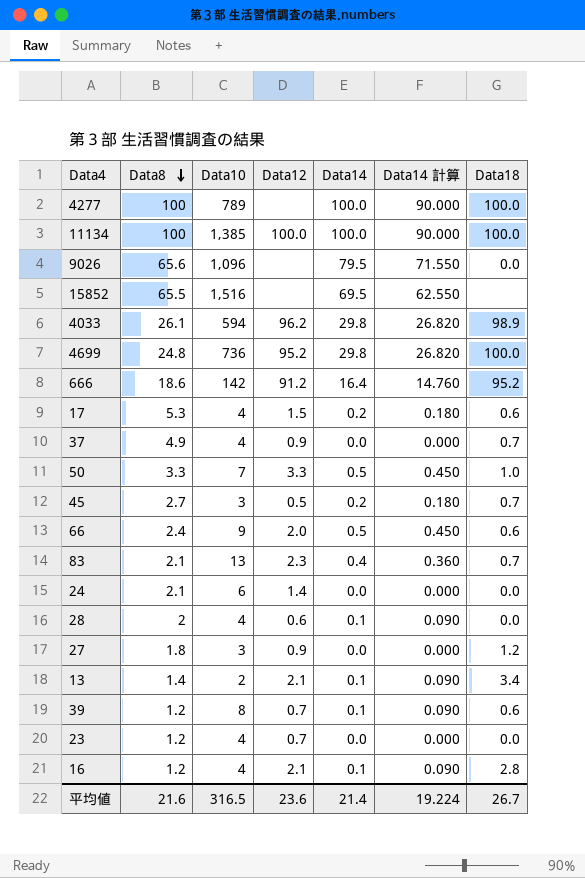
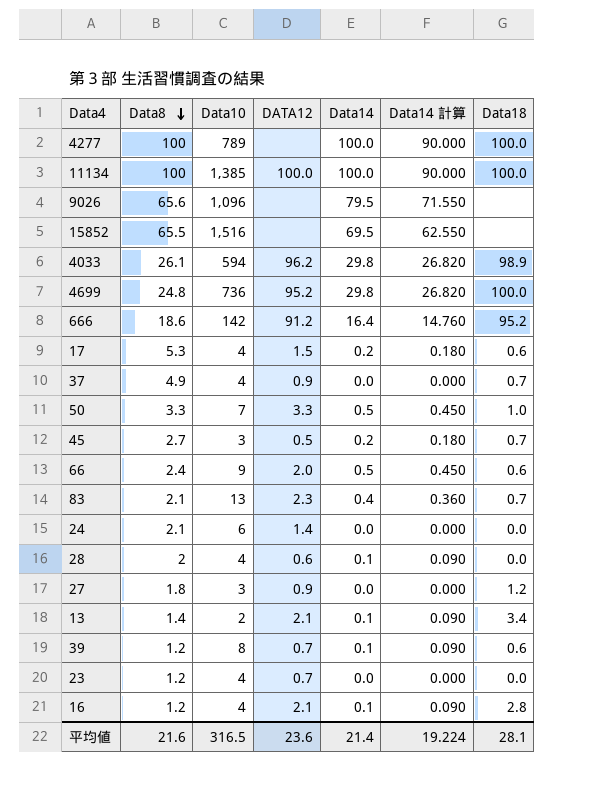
column name: Data12 -> DATA12
9026 | Data18: 0.0 -> none
平均値 | Data18: 26.7 -> 28.1

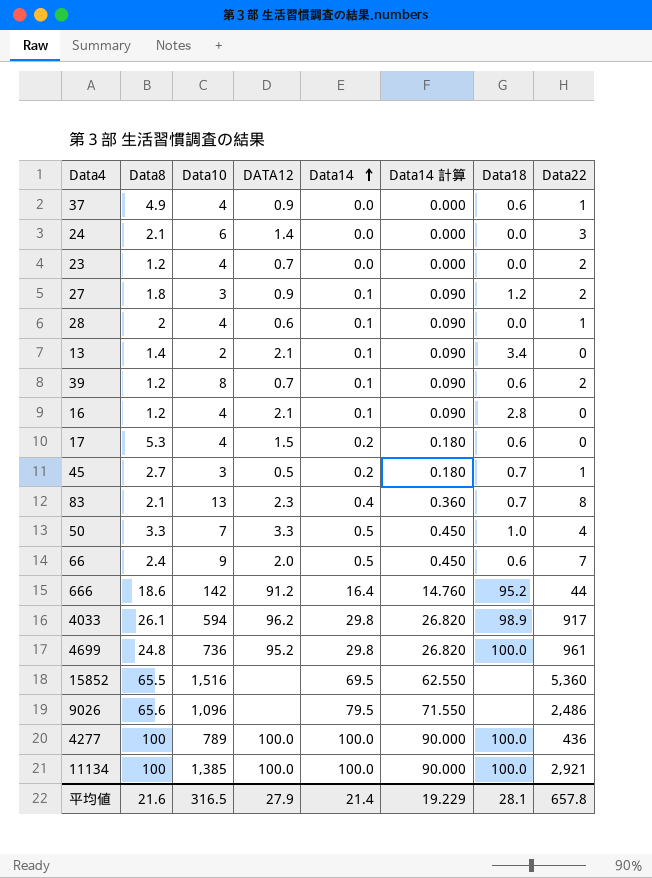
row order: Data8 descending -> Data14 ascending
column Data22 | position: none -> 8
37 | Data18: 0.7 -> 0.6
27 | Data14: 0.0 -> 0.1
27 | Data14 計算: 0.000 -> 0.090
4277 | DATA12: none -> 100.0
平均値 | DATA12: 23.6 -> 27.9
平均値 | Data14 計算: 19.224 -> 19.229

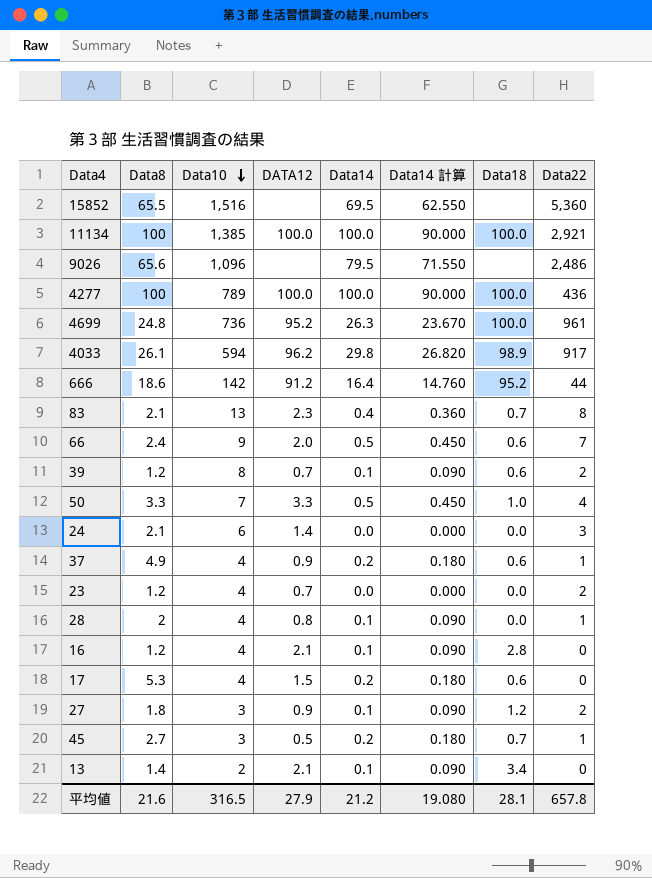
row order: Data14 ascending -> Data10 descending
4699 | Data14: 29.8 -> 26.3
4699 | Data14 計算: 26.820 -> 23.670
37 | Data14: 0.0 -> 0.2
37 | Data14 計算: 0.000 -> 0.180
28 | DATA12: 0.6 -> 0.8
平均値 | Data14: 21.4 -> 21.2
平均値 | Data14 計算: 19.229 -> 19.080

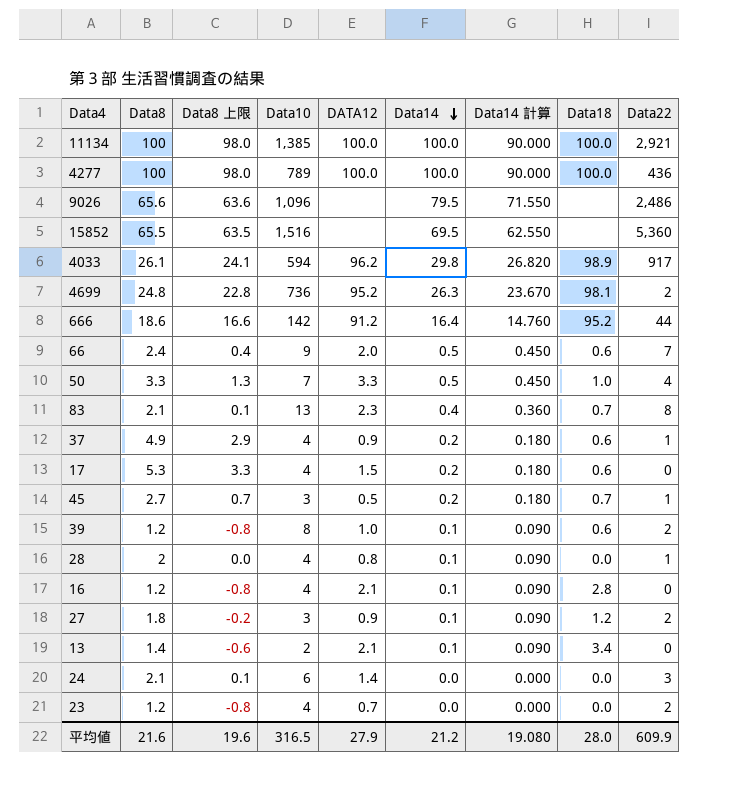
row order: Data10 descending -> Data14 descending
column Data8 上限 | formula: none -> [Data8] - 2
4699 | Data18: 100.0 -> 98.1
4699 | Data22: 961 -> 2
39 | DATA12: 0.7 -> 1.0
平均値 | Data18: 28.1 -> 28.0
平均値 | Data22: 657.8 -> 609.9

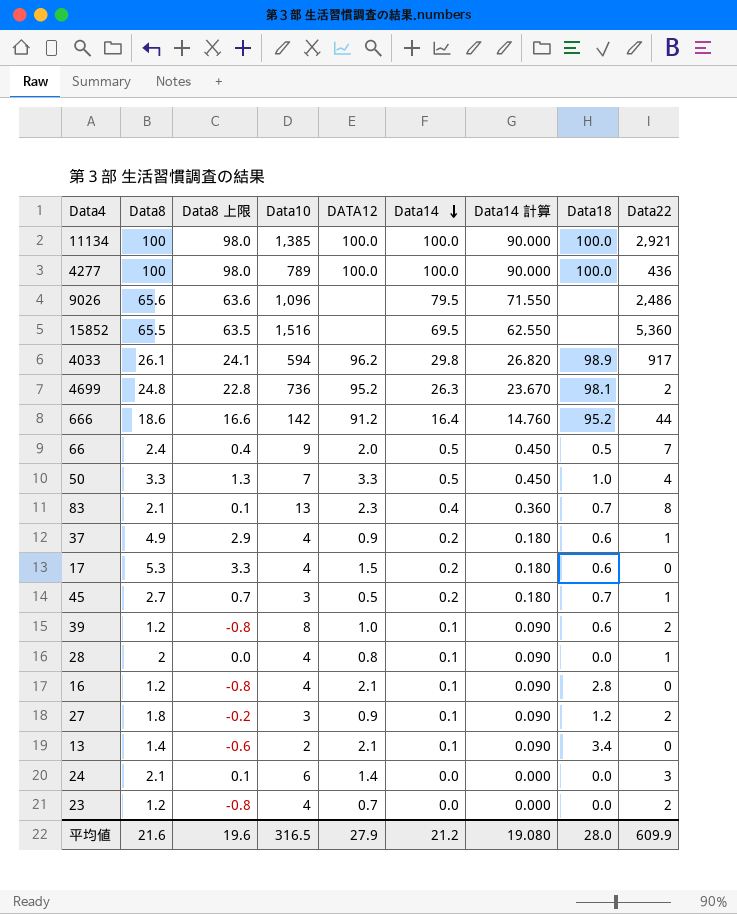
66 | Data18: 0.6 -> 0.5

